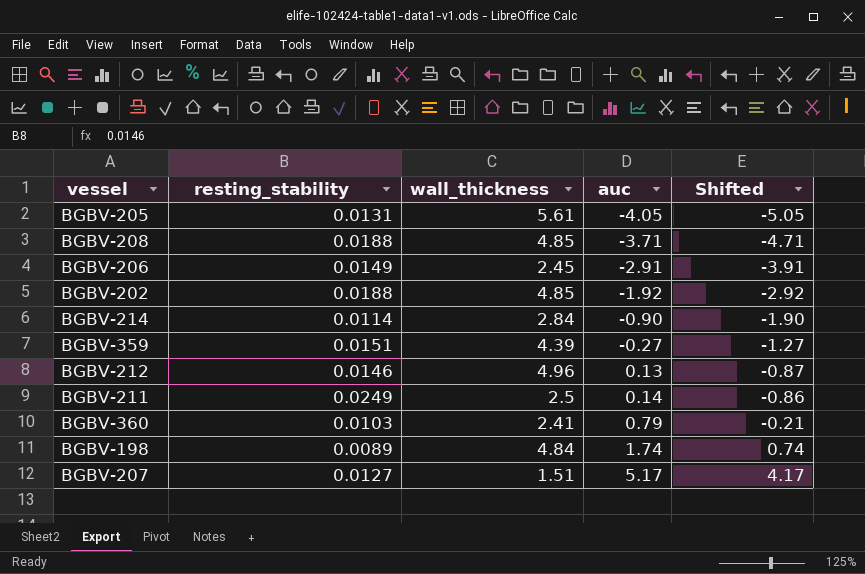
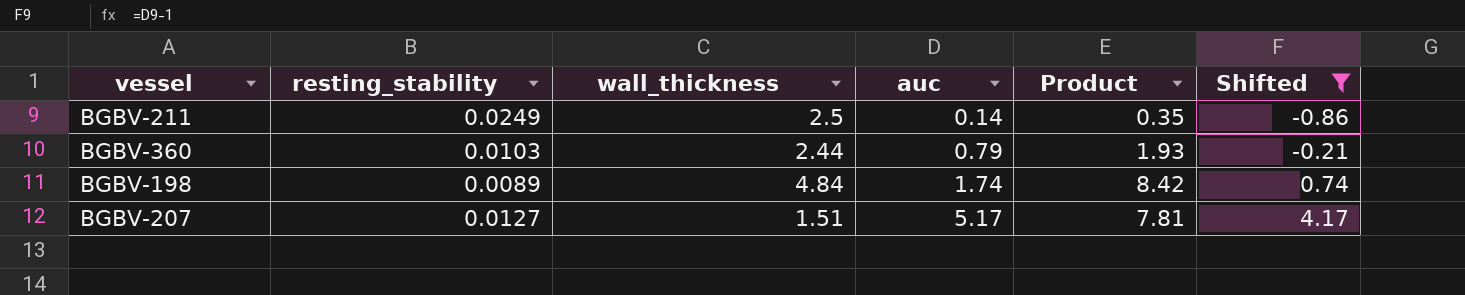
filter: none -> Shifted >= -0.86
column Product | formula: none -> [wall_thickness] * [auc]
BGBV-360 | wall_thickness: 2.41 -> 2.44

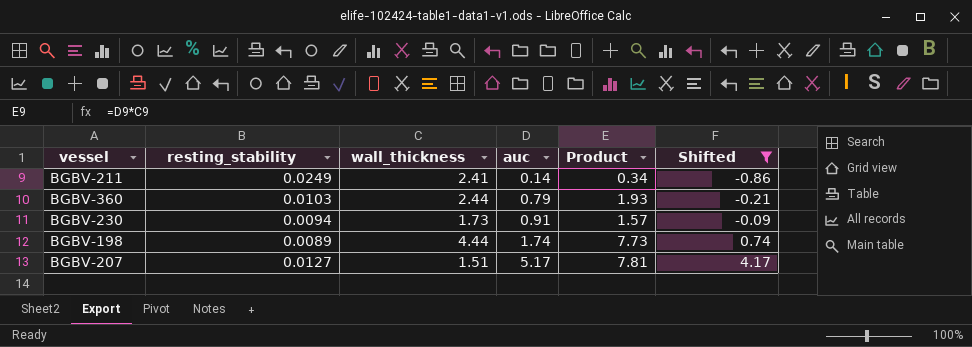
BGBV-211 | wall_thickness: 2.5 -> 2.41
BGBV-211 | Product: 0.35 -> 0.34
row BGBV-230: none -> 0.0094 | 1.73 | 0.91 | 1.57 | -0.09
BGBV-198 | wall_thickness: 4.84 -> 4.44
BGBV-198 | Product: 8.42 -> 7.73

